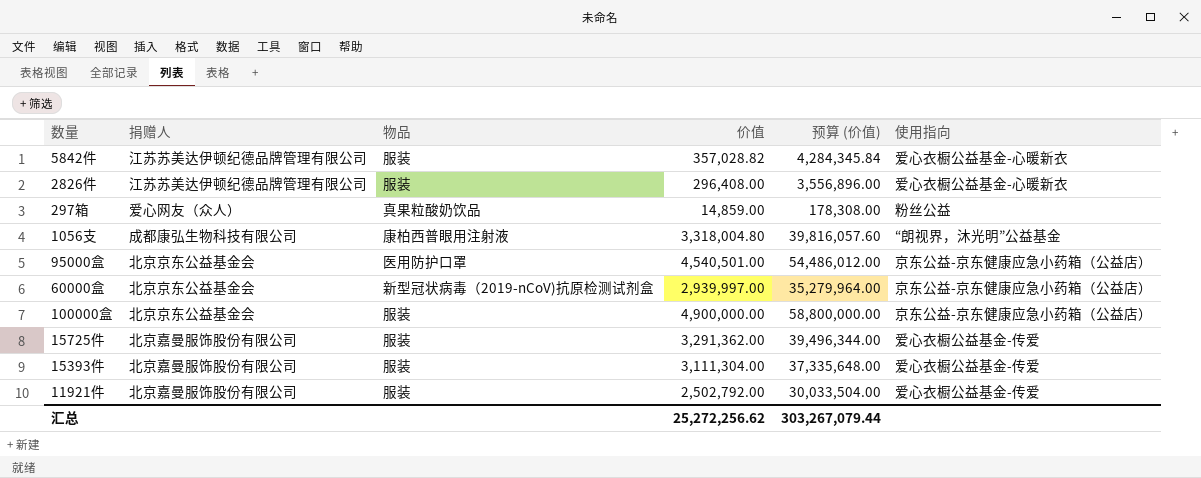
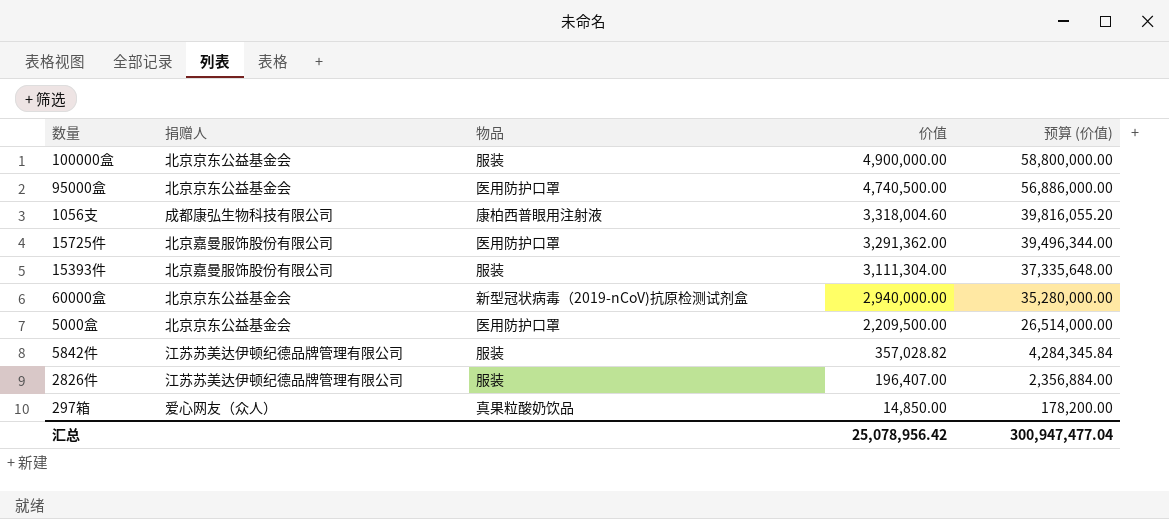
row order: none -> 价值 descending
column 使用指向 | position: 6 -> none
row 11921件: 北京嘉曼服饰股份有限公司 | 服装 | 2,502,792.00 | 30,033,504.00 | 爱心衣橱公益基金-传爱 -> none
95000盒 | 价值: 4,540,501.00 -> 4,740,500.00
95000盒 | 预算 (价值): 54,486,012.00 -> 56,886,000.00
1056支 | 价值: 3,318,004.80 -> 3,318,004.60
1056支 | 预算 (价值): 39,816,057.60 -> 39,816,055.20
15725件 | 物品: 服装 -> 医用防护口罩
60000盒 | 价值: 2,939,997.00 -> 2,940,000.00
60000盒 | 预算 (价值): 35,279,964.00 -> 35,280,000.00
row 5000盒: none -> 北京京东公益基金会 | 医用防护口罩 | 2,209,500.00 | 26,514,000.00
2826件 | 价值: 296,408.00 -> 196,407.00
2826件 | 预算 (价值): 3,556,896.00 -> 2,356,884.00
297箱 | 价值: 14,859.00 -> 14,850.00
297箱 | 预算 (价值): 178,308.00 -> 178,200.00
汇总 | 价值: 25,272,256.62 -> 25,078,956.42
汇总 | 预算 (价值): 303,267,079.44 -> 300,947,477.04

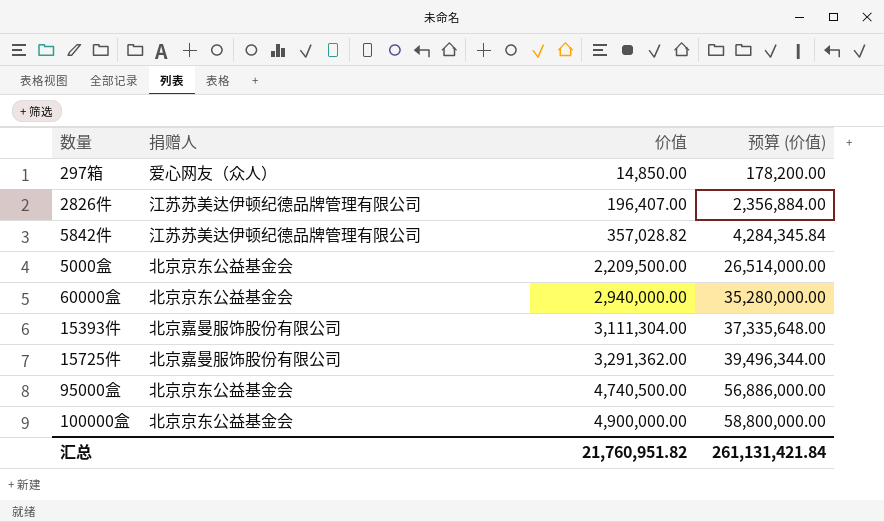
row order: 价值 descending -> 价值 ascending
column 物品 | position: 3 -> none
row 1056支: 成都康弘生物科技有限公司 | 康柏西普眼用注射液 | 3,318,004.60 | 39,816,055.20 -> none
汇总 | 价值: 25,078,956.42 -> 21,760,951.82
汇总 | 预算 (价值): 300,947,477.04 -> 261,131,421.84

